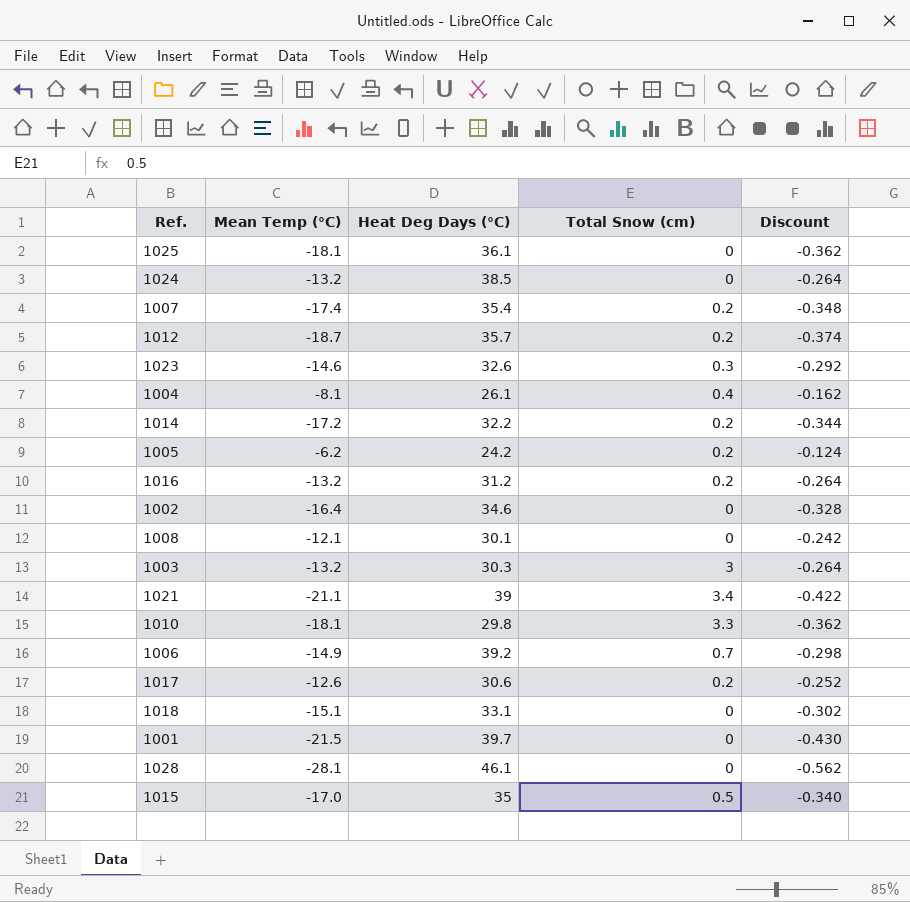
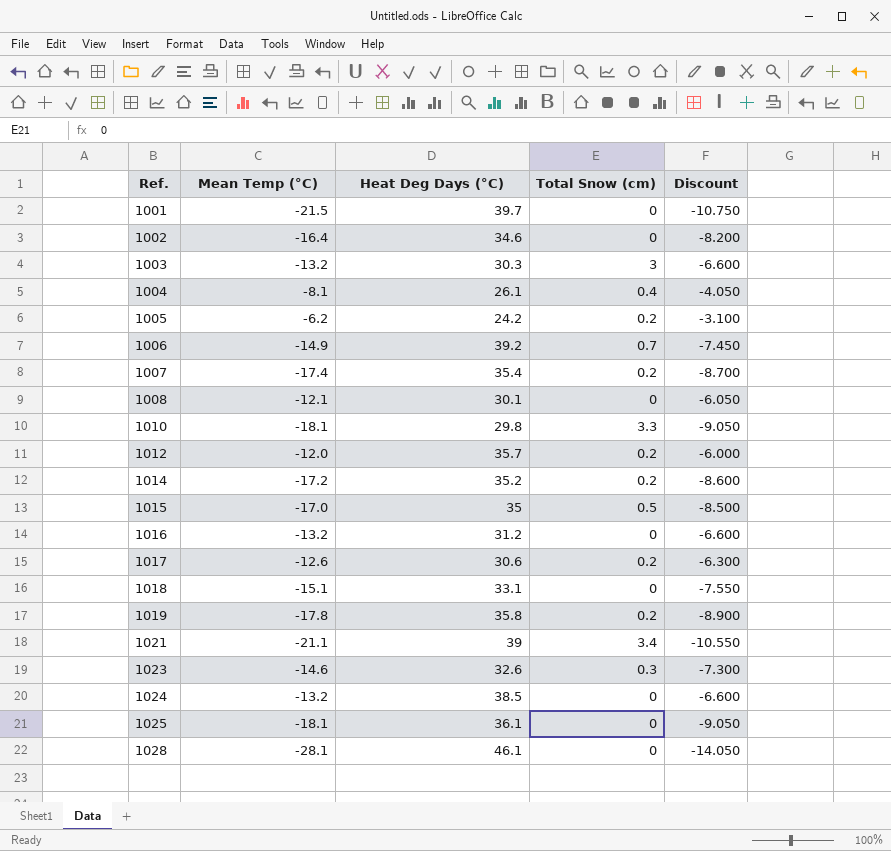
row order: none -> Ref. ascending
column Discount | formula: [Mean Temp (°C)] * 0.02 -> [Mean Temp (°C)] * 0.5
1012 | Mean Temp (°C): -18.7 -> -12.0
1014 | Heat Deg Days (°C): 32.2 -> 35.2
1016 | Total Snow (cm): 0.2 -> 0
row 1019: none -> -17.8 | 35.8 | 0.2 | -8.900

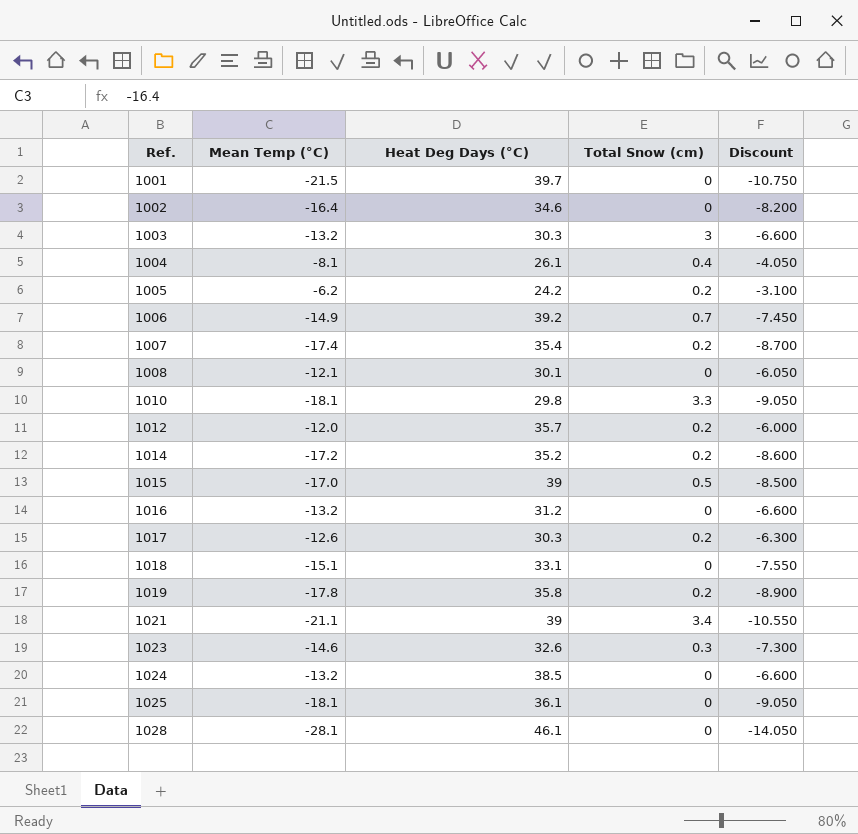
1015 | Heat Deg Days (°C): 35 -> 39
1017 | Heat Deg Days (°C): 30.6 -> 30.3

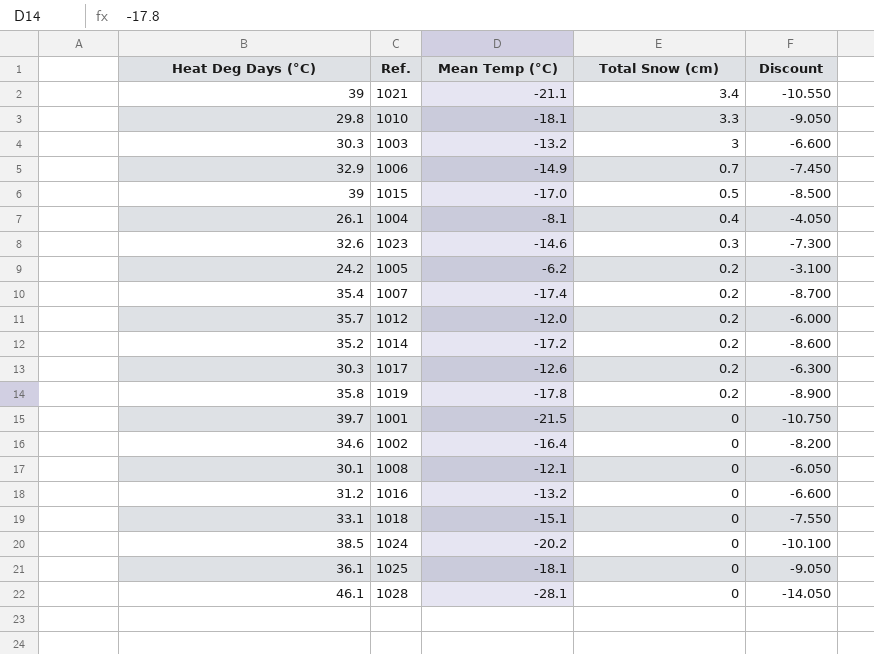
row order: Ref. ascending -> Total Snow (cm) descending
column Heat Deg Days (°C) | position: 3 -> 1
1006 | Heat Deg Days (°C): 39.2 -> 32.9
1024 | Mean Temp (°C): -13.2 -> -20.2
1024 | Discount: -6.600 -> -10.100

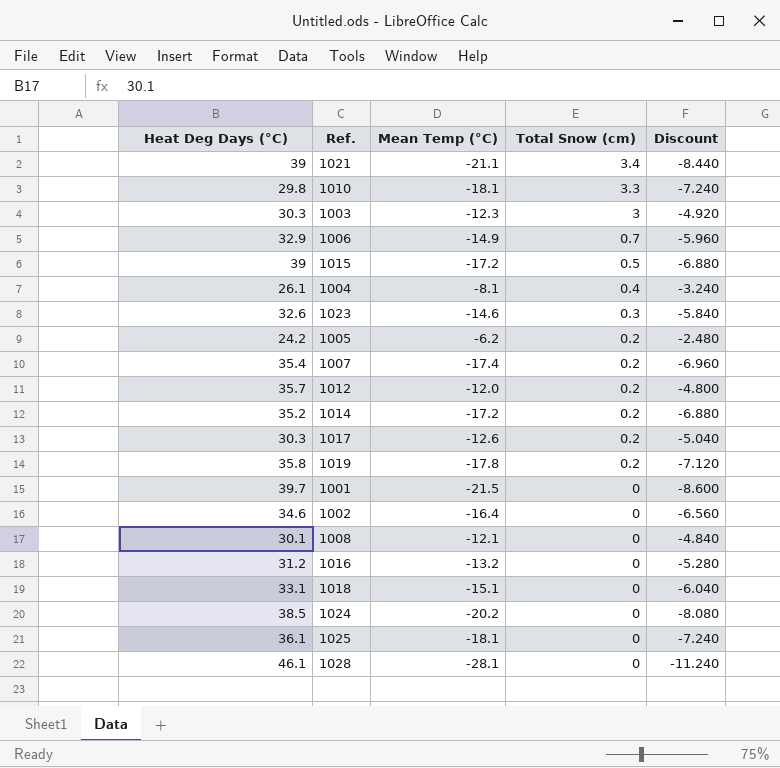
column Discount | formula: [Mean Temp (°C)] * 0.5 -> [Mean Temp (°C)] * 0.4
1003 | Mean Temp (°C): -13.2 -> -12.3
1015 | Mean Temp (°C): -17.0 -> -17.2

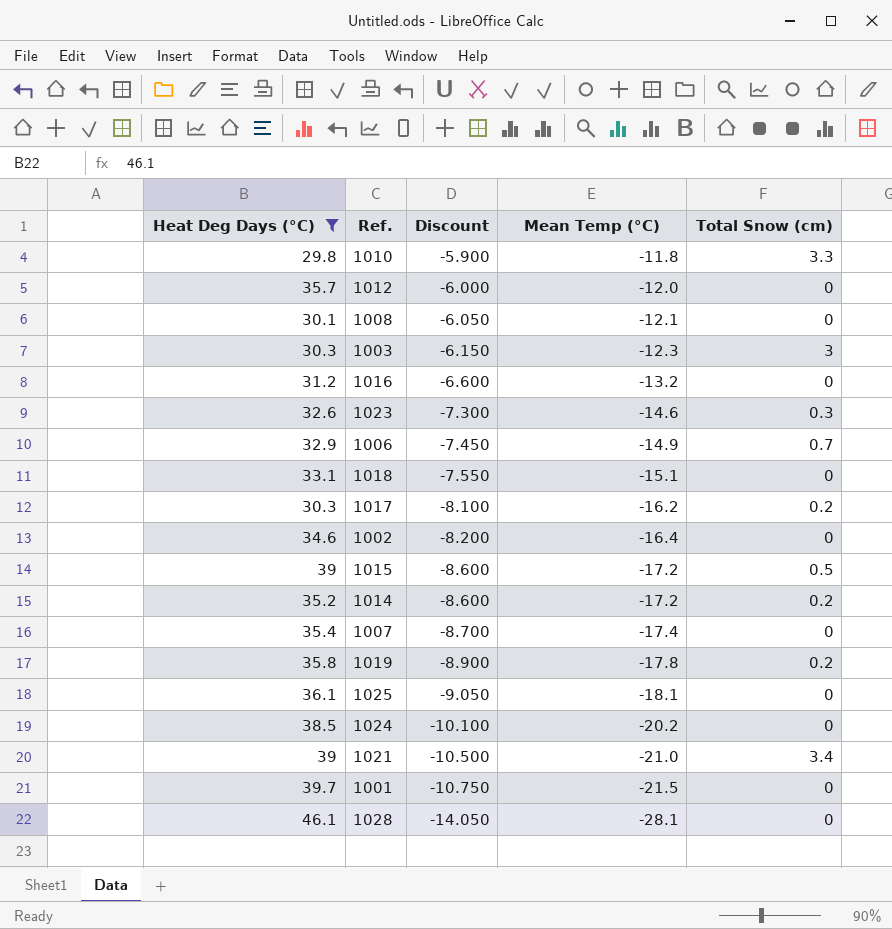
filter: none -> Heat Deg Days (°C) >= 29.8
row order: Total Snow (cm) descending -> Discount descending
column Discount | formula: [Mean Temp (°C)] * 0.4 -> [Mean Temp (°C)] * 0.5
column Discount | position: 5 -> 3
1010 | Mean Temp (°C): -18.1 -> -11.8
1012 | Total Snow (cm): 0.2 -> 0
1017 | Mean Temp (°C): -12.6 -> -16.2
1007 | Total Snow (cm): 0.2 -> 0
1021 | Mean Temp (°C): -21.1 -> -21.0

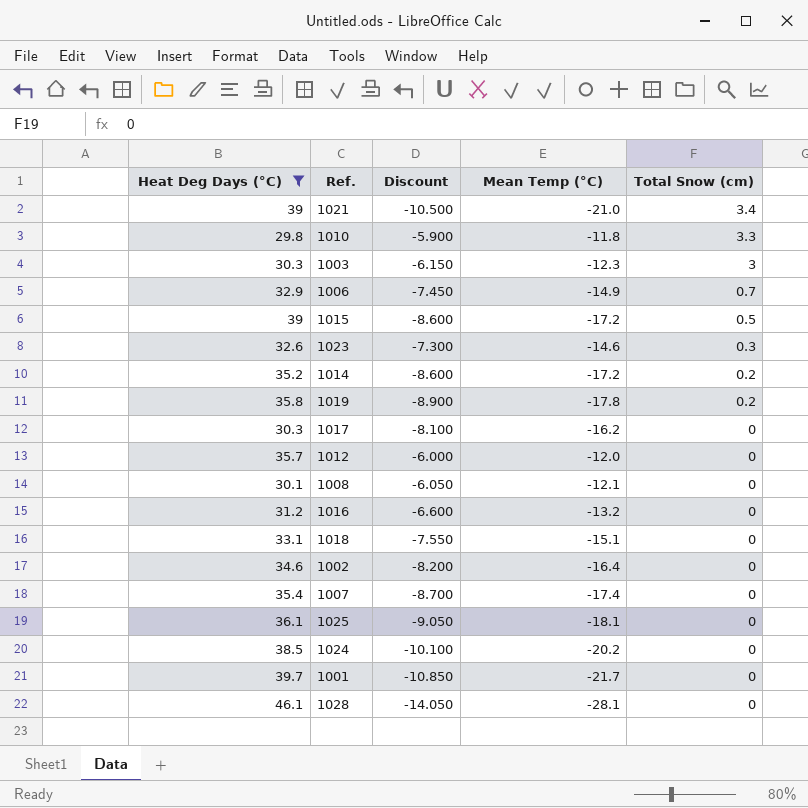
row order: Discount descending -> Total Snow (cm) descending
1017 | Total Snow (cm): 0.2 -> 0
1001 | Discount: -10.750 -> -10.850
1001 | Mean Temp (°C): -21.5 -> -21.7

